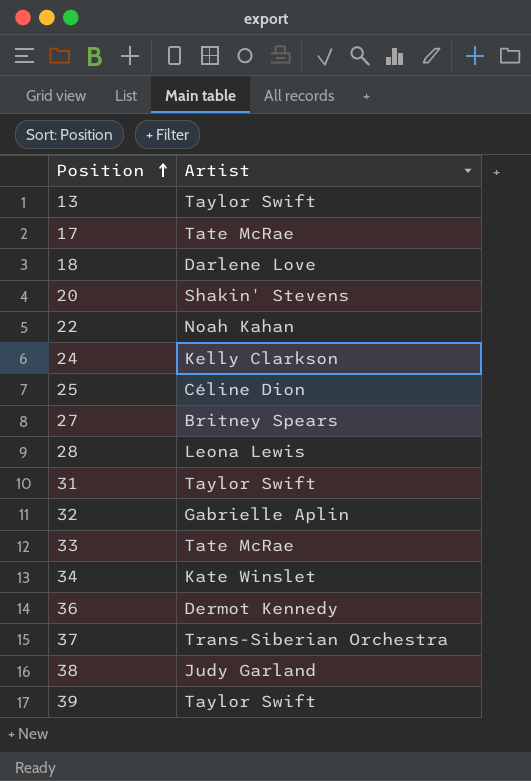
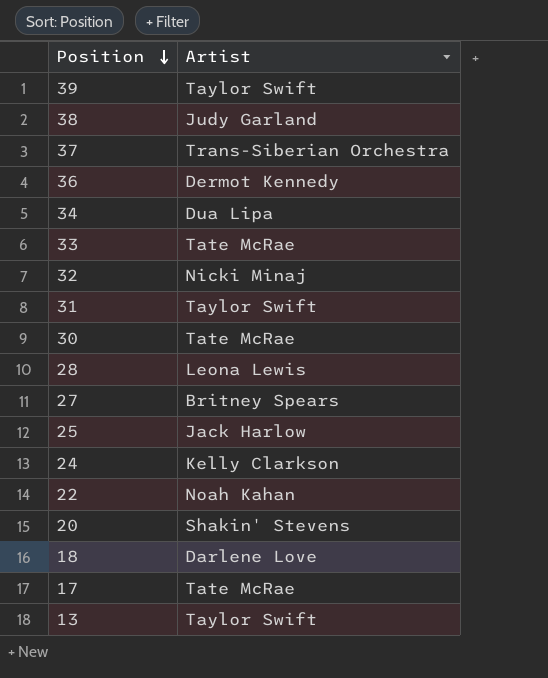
row order: Position ascending -> Position descending
34 | Artist: Kate Winslet -> Dua Lipa
32 | Artist: Gabrielle Aplin -> Nicki Minaj
row 30: none -> Tate McRae
25 | Artist: Céline Dion -> Jack Harlow

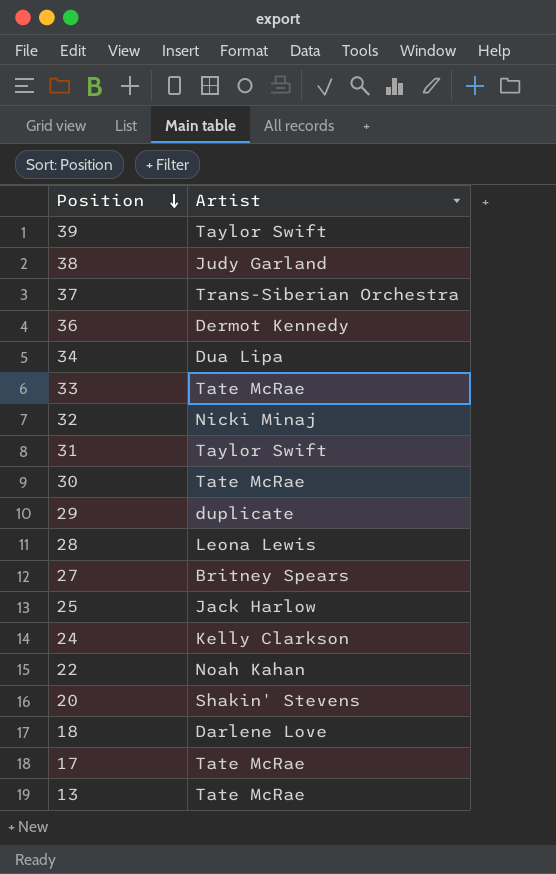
row 29: none -> duplicate
13 | Artist: Taylor Swift -> Tate McRae

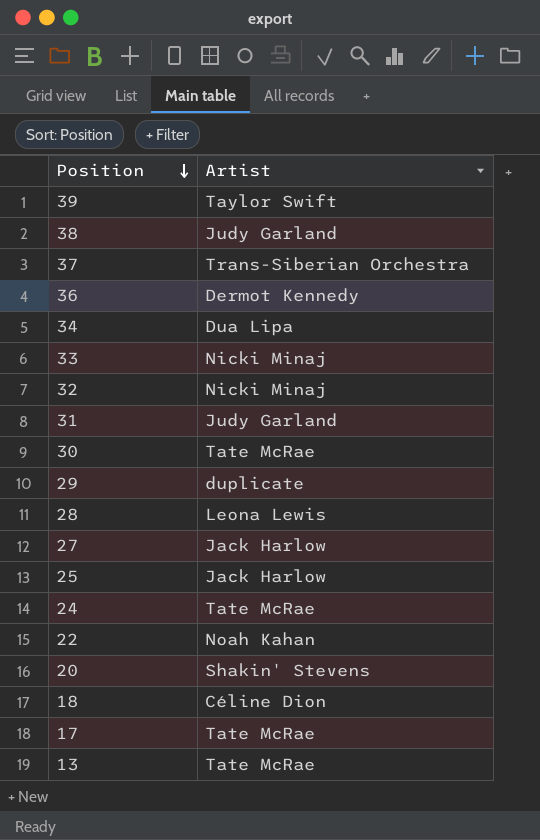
33 | Artist: Tate McRae -> Nicki Minaj
31 | Artist: Taylor Swift -> Judy Garland
27 | Artist: Britney Spears -> Jack Harlow
24 | Artist: Kelly Clarkson -> Tate McRae
18 | Artist: Darlene Love -> Céline Dion

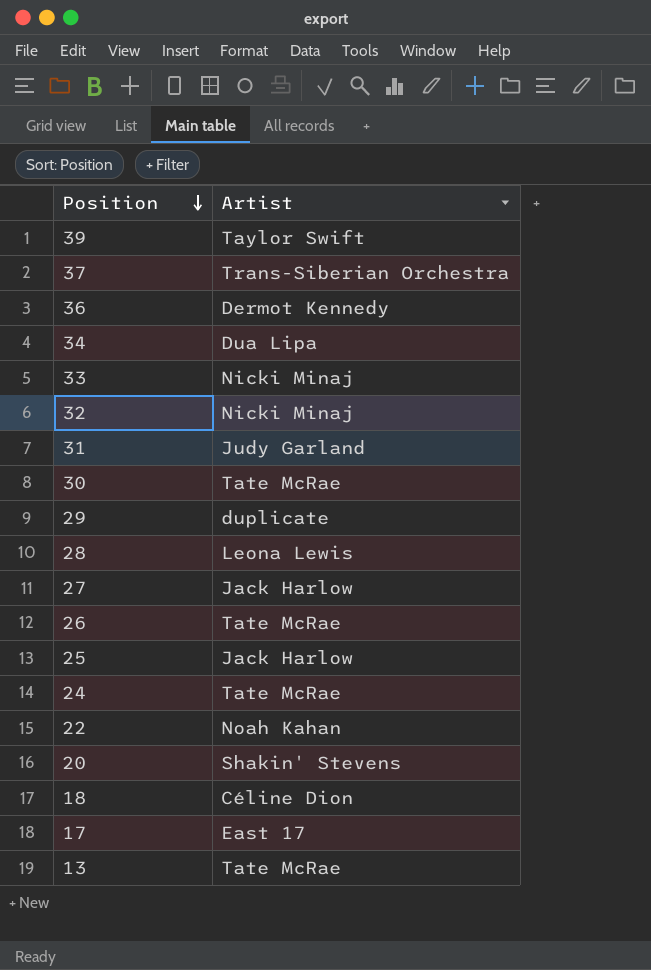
row 38: Judy Garland -> none
row 26: none -> Tate McRae
17 | Artist: Tate McRae -> East 17

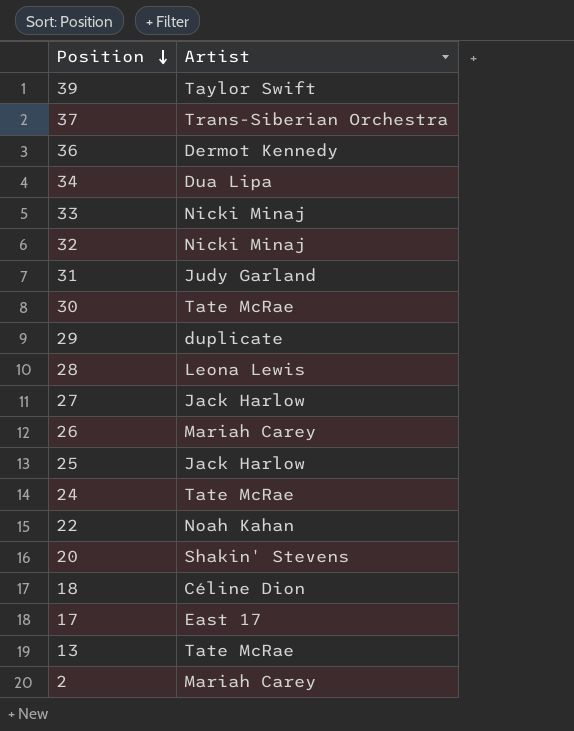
26 | Artist: Tate McRae -> Mariah Carey
row 2: none -> Mariah Carey

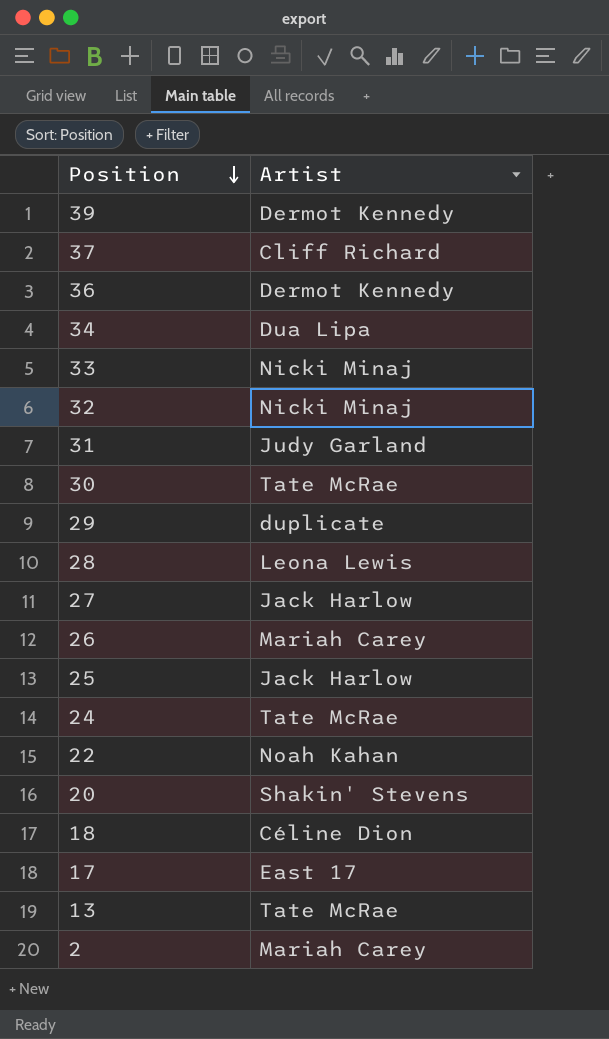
39 | Artist: Taylor Swift -> Dermot Kennedy
37 | Artist: Trans-Siberian Orchestra -> Cliff Richard

